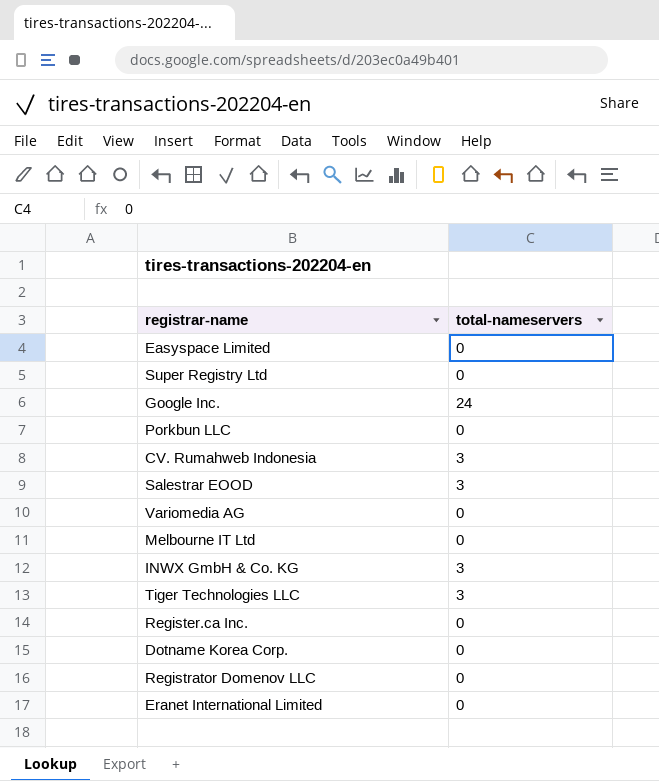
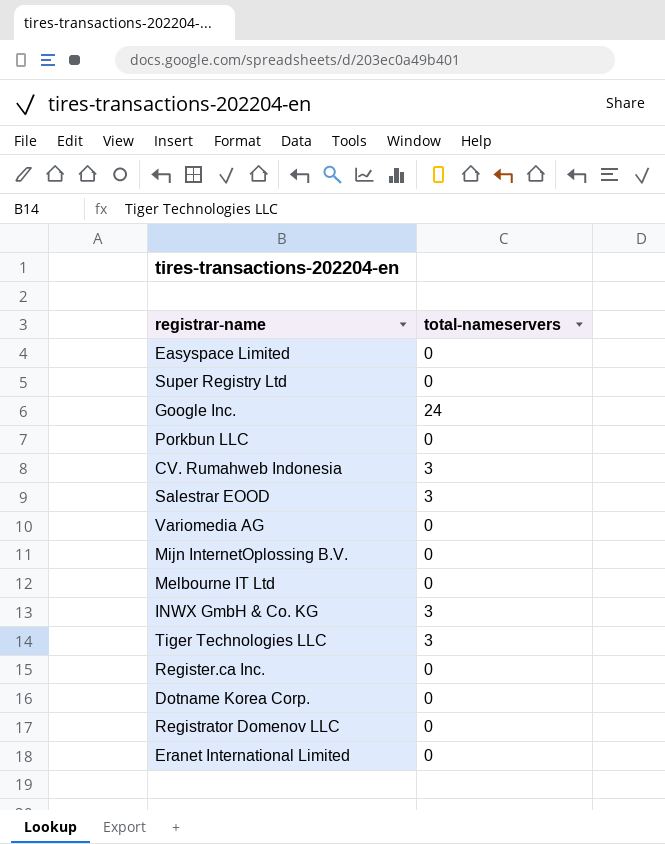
row Mijn InternetOplossing B.V.: none -> 0

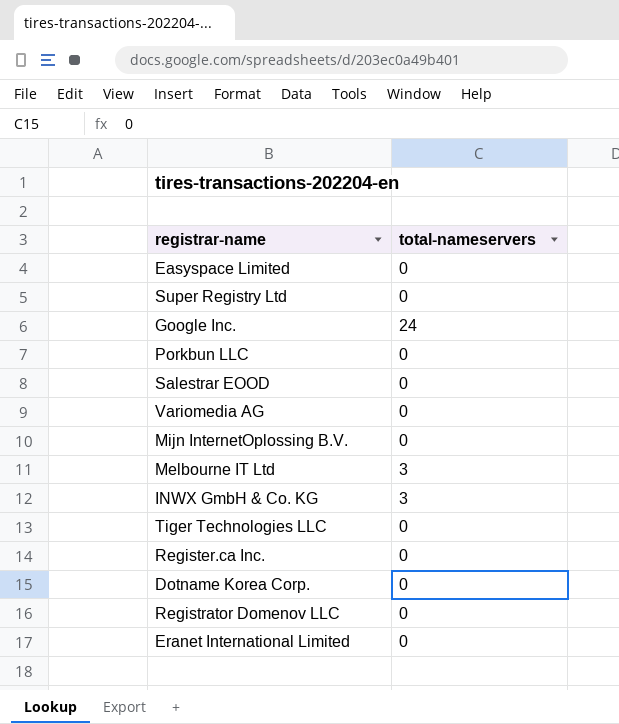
row CV. Rumahweb Indonesia: 3 -> none
Salestrar EOOD | total-nameservers: 3 -> 0
Melbourne IT Ltd | total-nameservers: 0 -> 3
Tiger Technologies LLC | total-nameservers: 3 -> 0

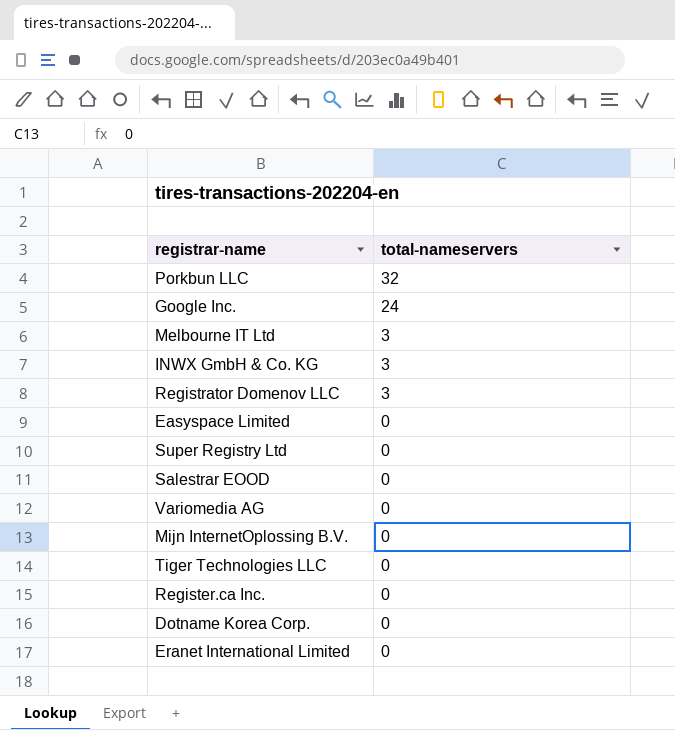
row order: none -> total-nameservers descending
Porkbun LLC | total-nameservers: 0 -> 32
Registrator Domenov LLC | total-nameservers: 0 -> 3

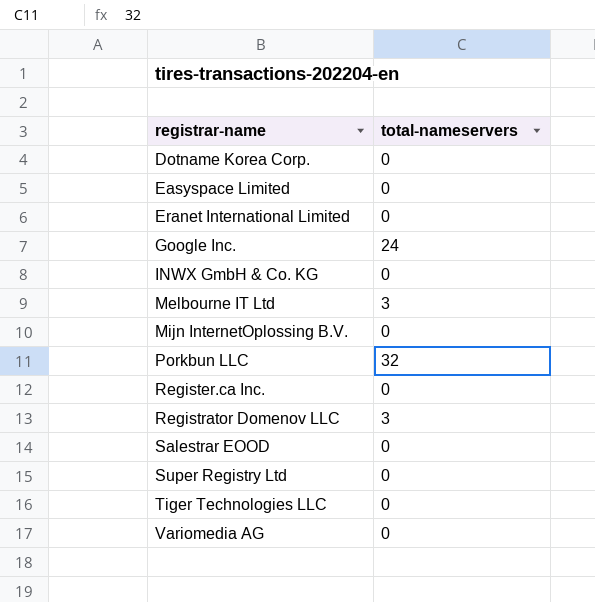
row order: total-nameservers descending -> registrar-name ascending
INWX GmbH & Co. KG | total-nameservers: 3 -> 0

